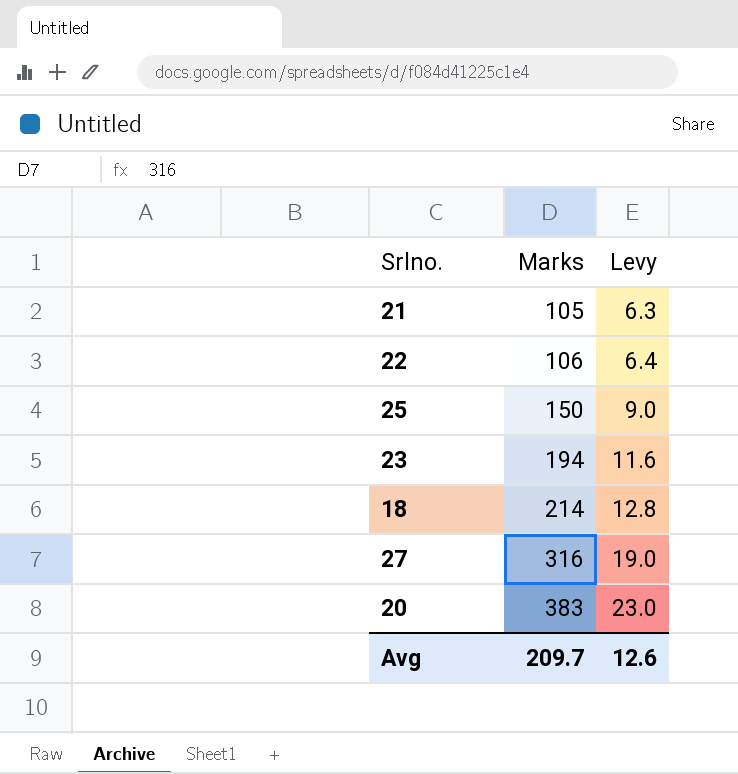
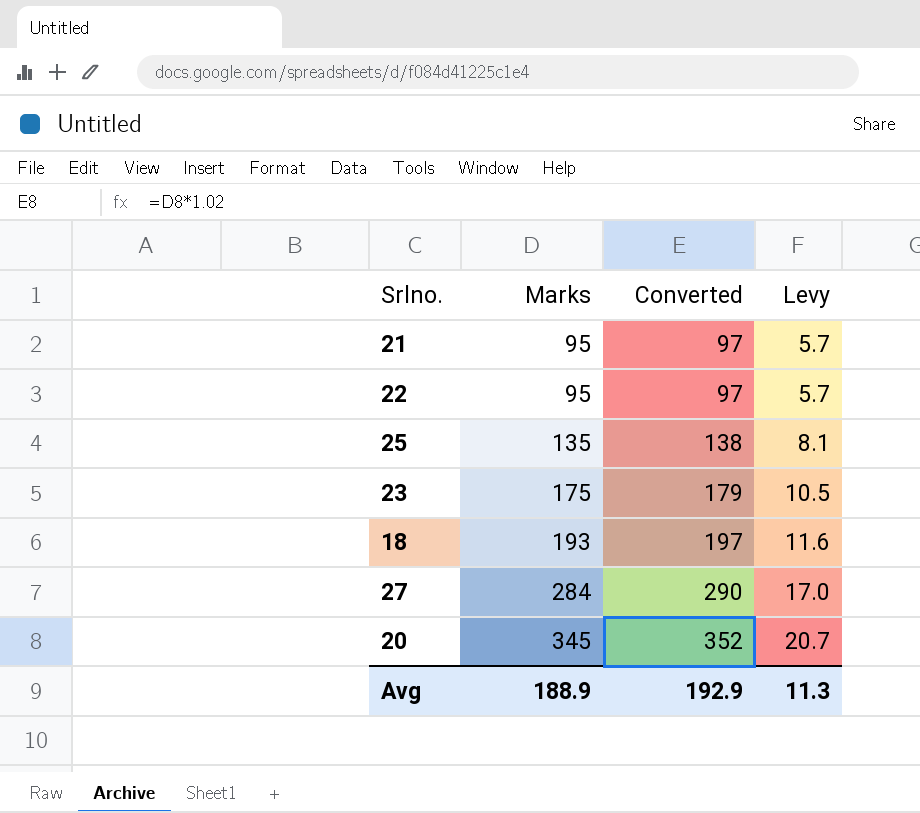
column Converted | formula: none -> [Marks] * 1.02
21 | Marks: 105 -> 95
21 | Levy: 6.3 -> 5.7
22 | Marks: 106 -> 95
22 | Levy: 6.4 -> 5.7
25 | Marks: 150 -> 135
25 | Levy: 9.0 -> 8.1
23 | Marks: 194 -> 175
23 | Levy: 11.6 -> 10.5
18 | Marks: 214 -> 193
18 | Levy: 12.8 -> 11.6
27 | Marks: 316 -> 284
27 | Levy: 19.0 -> 17.0
20 | Marks: 383 -> 345
20 | Levy: 23.0 -> 20.7
Avg | Marks: 209.7 -> 188.9
Avg | Levy: 12.6 -> 11.3

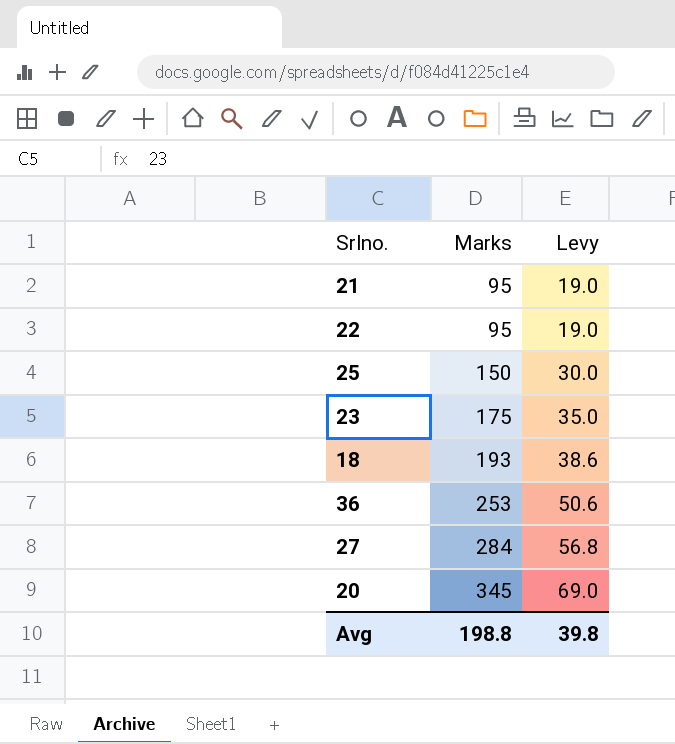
column Converted | formula: [Marks] * 1.02 -> none
column Levy | formula: [Marks] * 0.06 -> [Marks] * 0.2
25 | Marks: 135 -> 150
row 36: none -> 253 | 50.6
Avg | Marks: 188.9 -> 198.8
Avg | Levy: 11.3 -> 39.8

